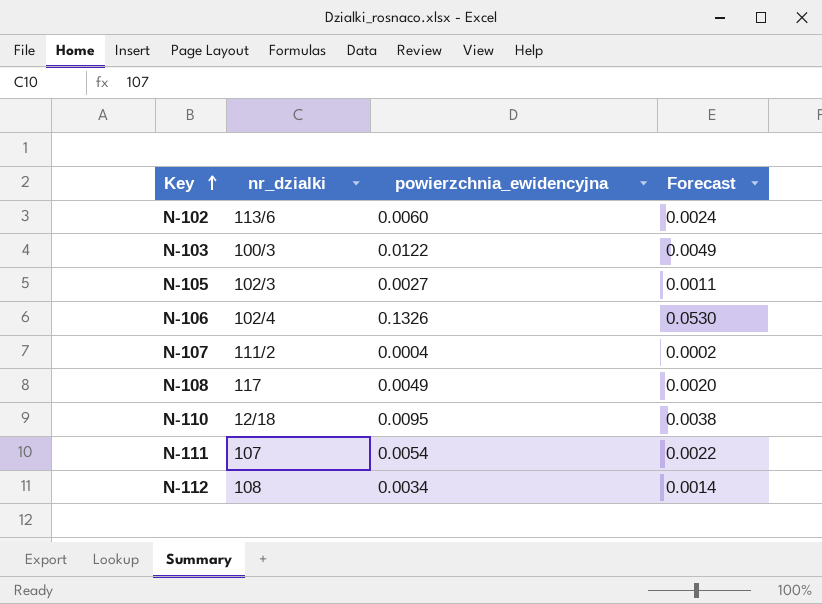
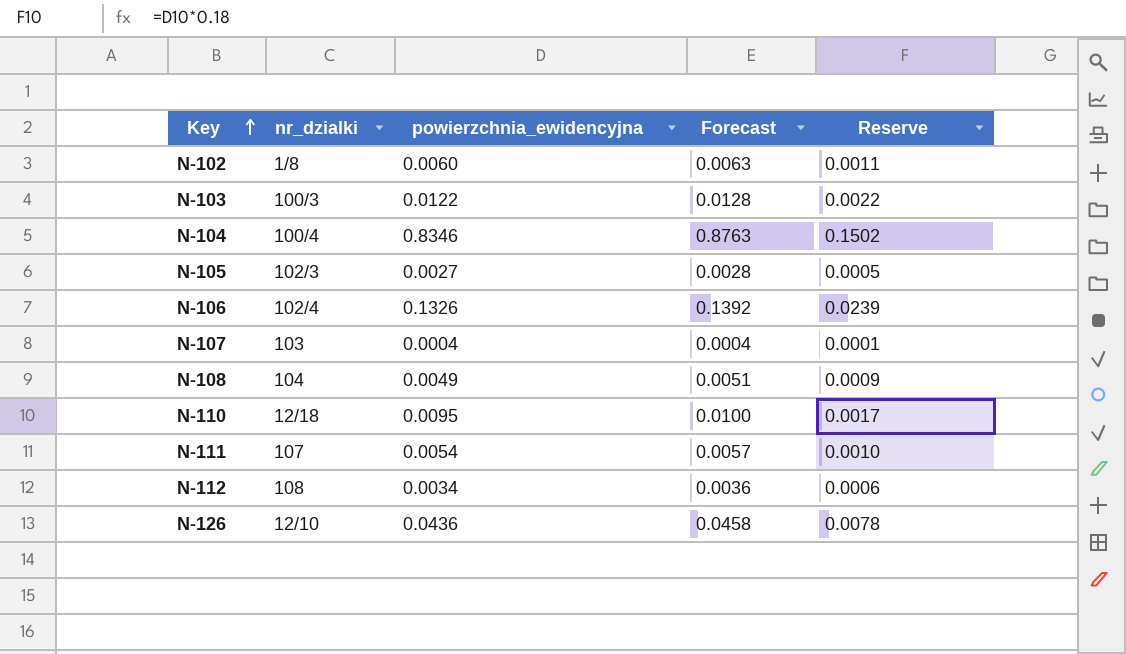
column Forecast | formula: [powierzchnia_ewidencyjna] * 0.4 -> [powierzchnia_ewidencyjna] * 1.05
column Reserve | formula: none -> [powierzchnia_ewidencyjna] * 0.18
N-102 | nr_dzialki: 113/6 -> 1/8
row N-104: none -> 100/4 | 0.8346 | 0.8763 | 0.1502
N-107 | nr_dzialki: 111/2 -> 103
N-108 | nr_dzialki: 117 -> 104
row N-126: none -> 12/10 | 0.0436 | 0.0458 | 0.0078

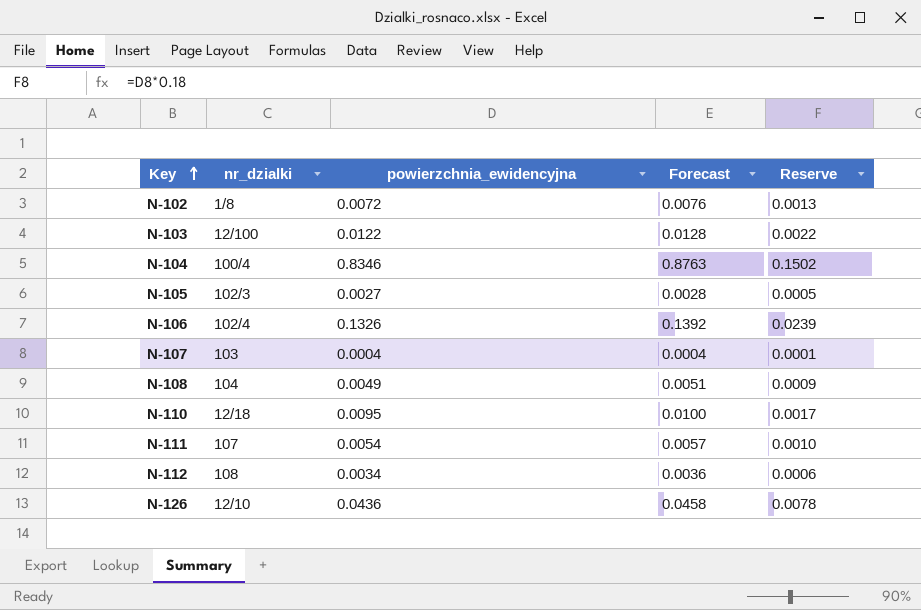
N-102 | powierzchnia_ewidencyjna: 0.0060 -> 0.0072
N-102 | Forecast: 0.0063 -> 0.0076
N-102 | Reserve: 0.0011 -> 0.0013
N-103 | nr_dzialki: 100/3 -> 12/100

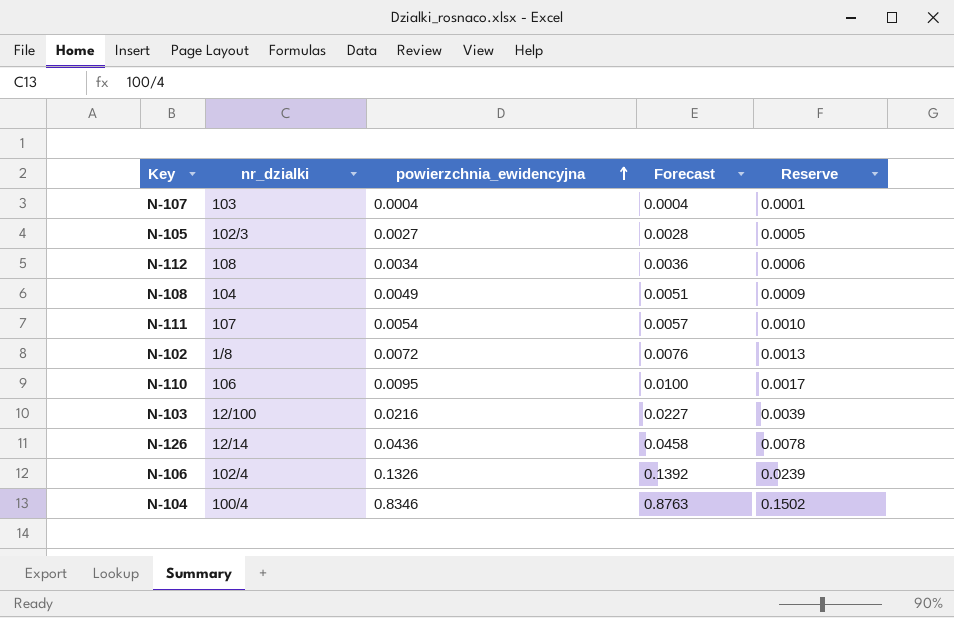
row order: Key ascending -> powierzchnia_ewidencyjna ascending
N-110 | nr_dzialki: 12/18 -> 106
N-103 | powierzchnia_ewidencyjna: 0.0122 -> 0.0216
N-103 | Forecast: 0.0128 -> 0.0227
N-103 | Reserve: 0.0022 -> 0.0039
N-126 | nr_dzialki: 12/10 -> 12/14

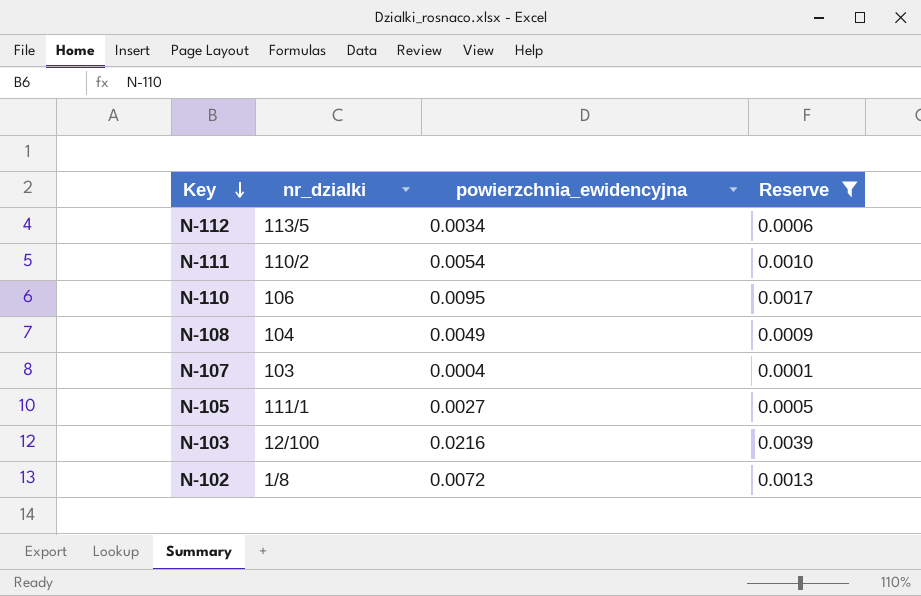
filter: none -> Reserve <= 0.0039
row order: powierzchnia_ewidencyjna ascending -> Key descending
column Forecast | formula: [powierzchnia_ewidencyjna] * 1.05 -> none
N-112 | nr_dzialki: 108 -> 113/5
N-111 | nr_dzialki: 107 -> 110/2
N-105 | nr_dzialki: 102/3 -> 111/1

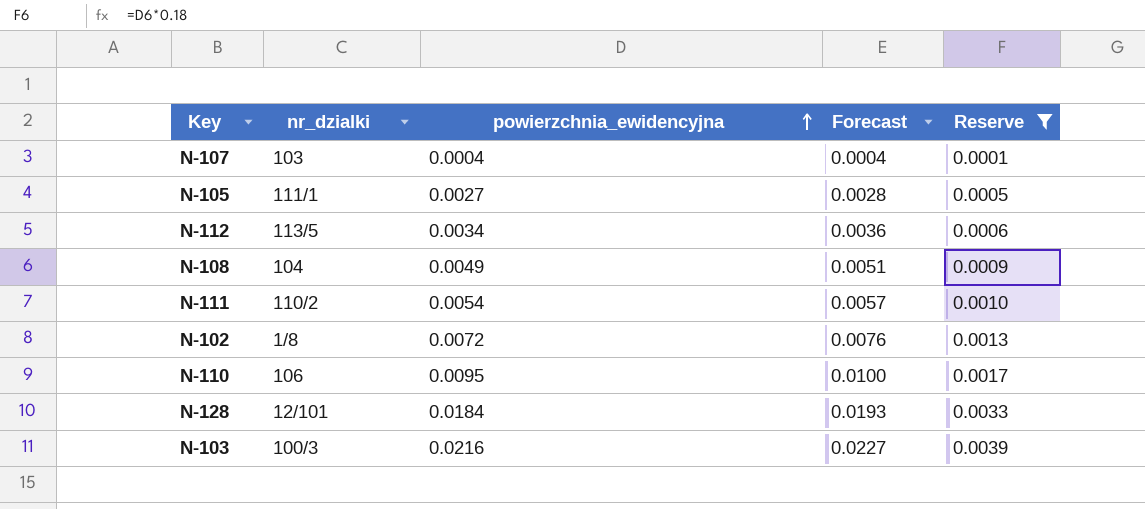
row order: Key descending -> powierzchnia_ewidencyjna ascending
column Forecast | formula: none -> [powierzchnia_ewidencyjna] * 1.05
row N-128: none -> 12/101 | 0.0184 | 0.0193 | 0.0033
N-103 | nr_dzialki: 12/100 -> 100/3

